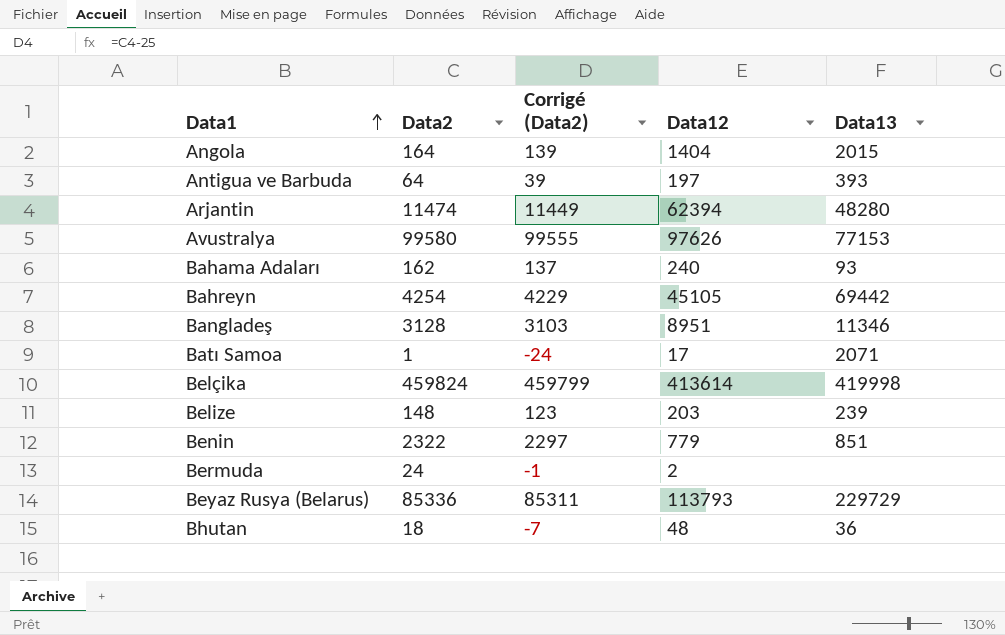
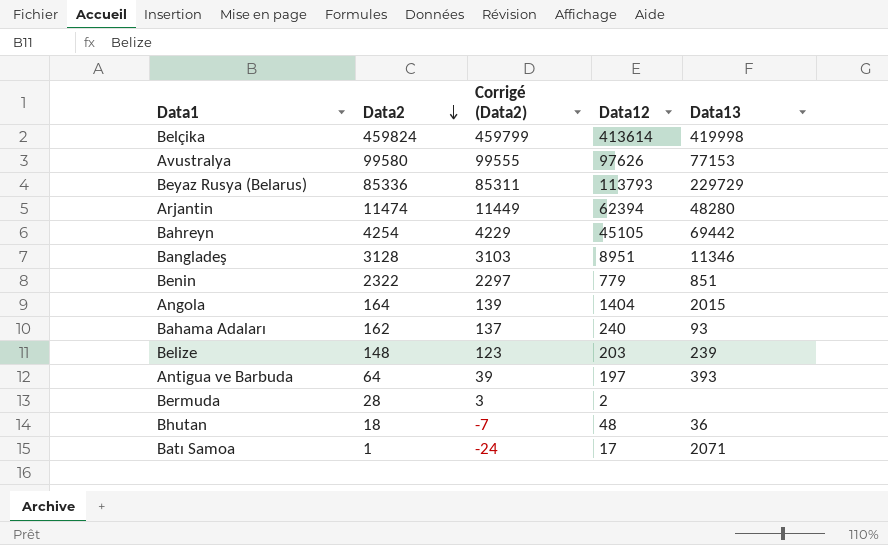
row order: Data1 ascending -> Data2 descending
Bermuda | Data2: 24 -> 28
Bermuda | Corrigé (Data2): -1 -> 3

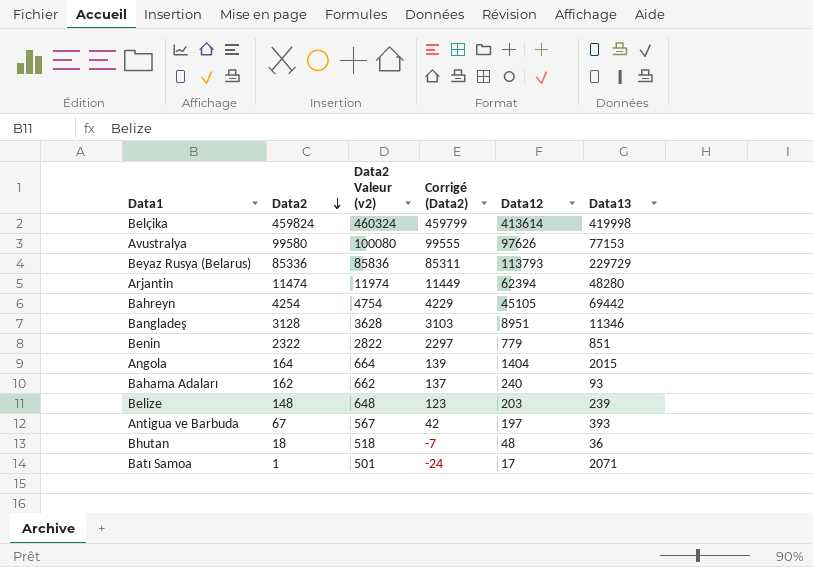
column Data2 Valeur (v2) | formula: none -> [Data2] + 500
row Bermuda: 28 | 3 | 2 | none -> none
Antigua ve Barbuda | Data2: 64 -> 67
Antigua ve Barbuda | Corrigé (Data2): 39 -> 42

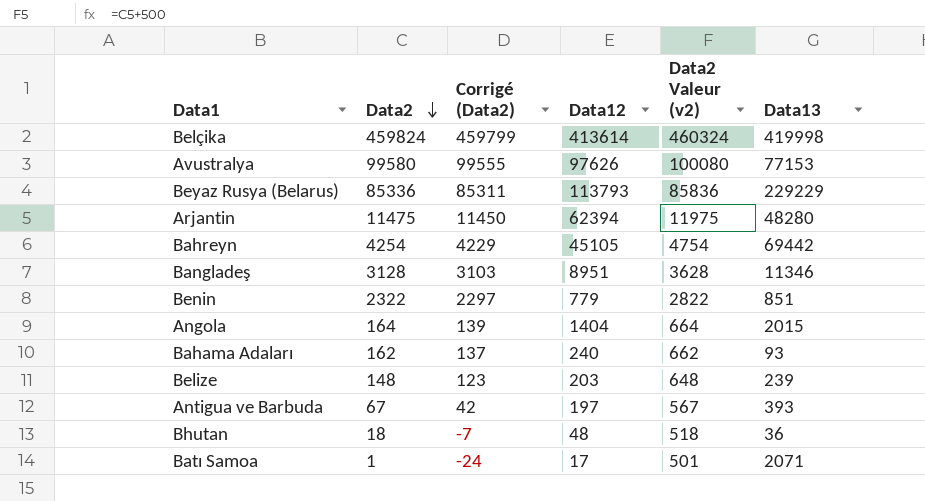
column Data2 Valeur (v2) | position: 3 -> 5
Beyaz Rusya (Belarus) | Data13: 229729 -> 229229
Arjantin | Data2: 11474 -> 11475
Arjantin | Corrigé (Data2): 11449 -> 11450
Arjantin | Data2 Valeur (v2): 11974 -> 11975

